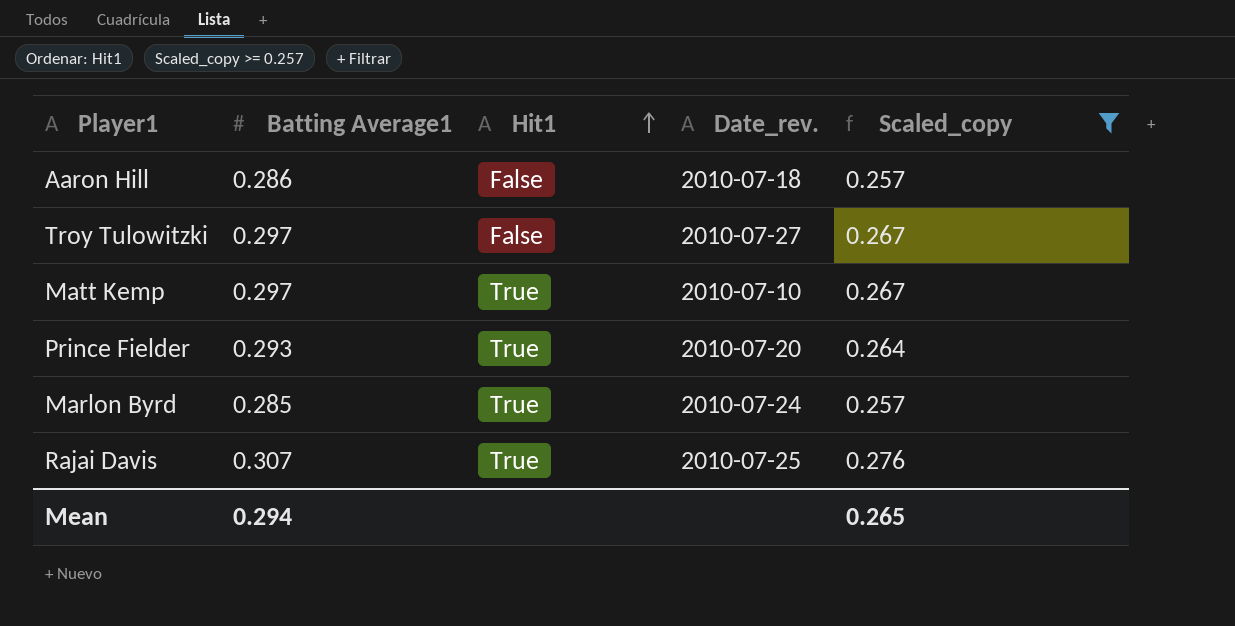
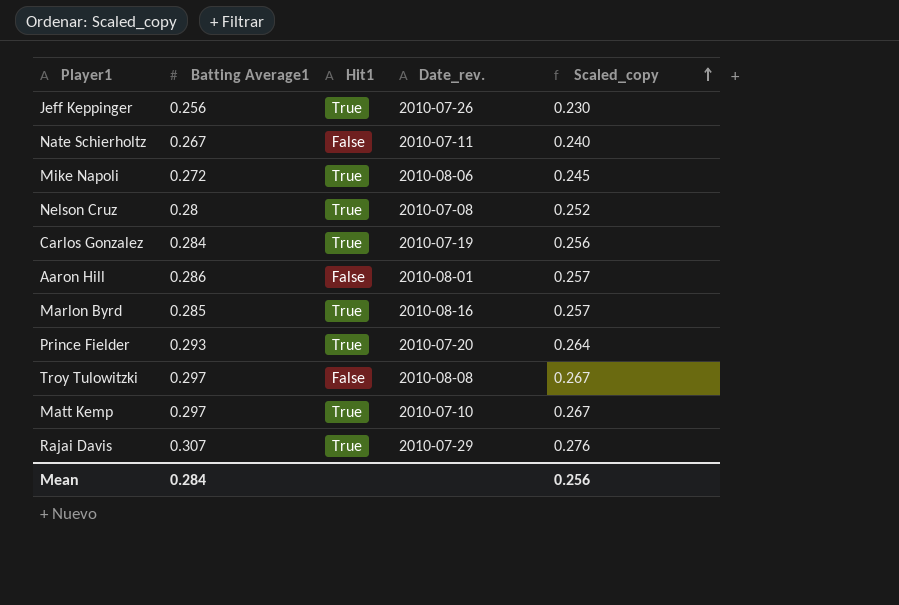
filter: Scaled_copy >= 0.257 -> none
row order: Hit1 ascending -> Scaled_copy ascending
Aaron Hill | Date_rev.: 2010-07-18 -> 2010-08-01
Marlon Byrd | Date_rev.: 2010-07-24 -> 2010-08-16
Troy Tulowitzki | Date_rev.: 2010-07-27 -> 2010-08-08
Rajai Davis | Date_rev.: 2010-07-25 -> 2010-07-29
Mean | Batting Average1: 0.294 -> 0.284
Mean | Scaled_copy: 0.265 -> 0.256

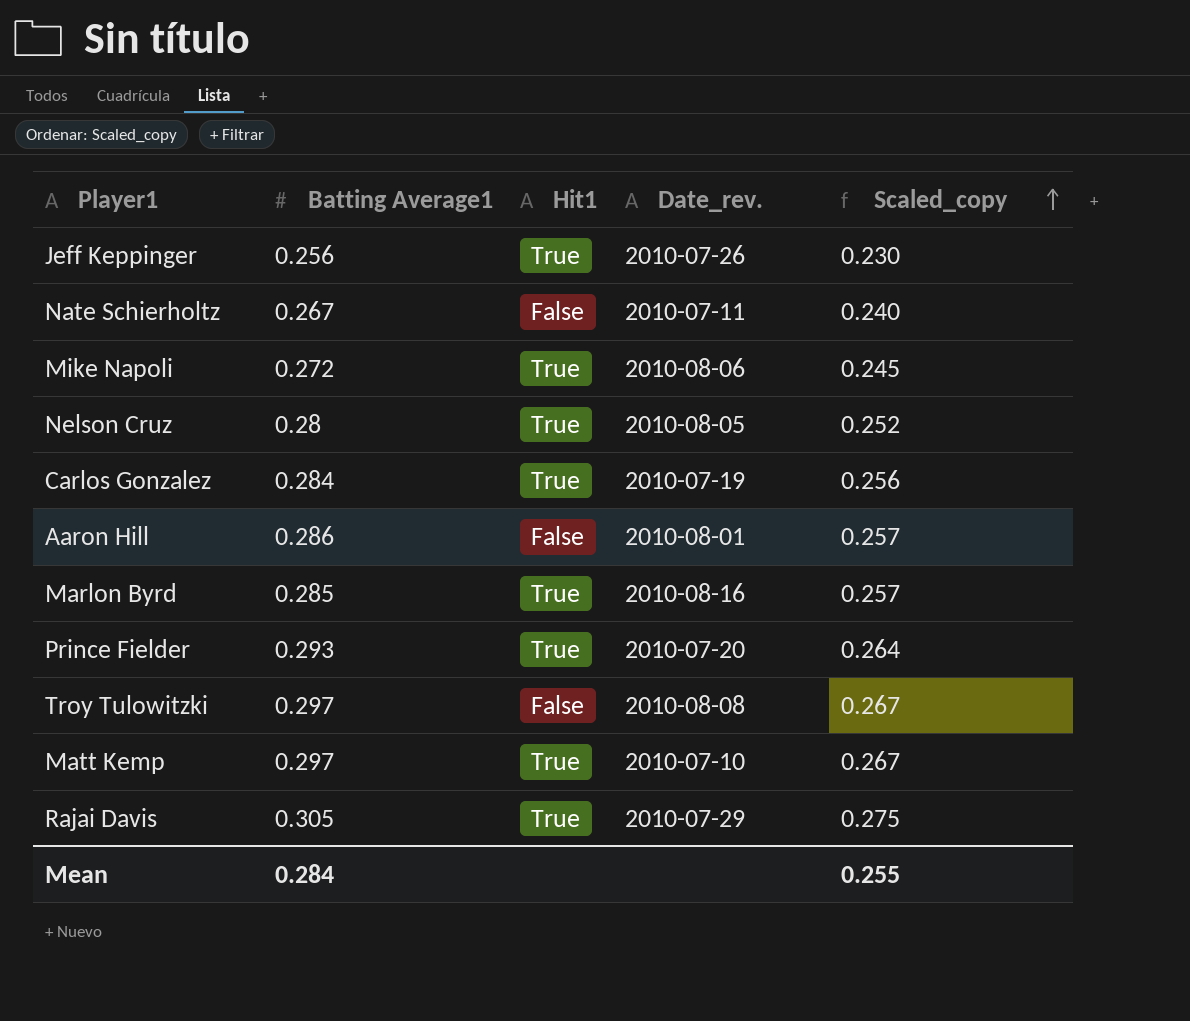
Nelson Cruz | Date_rev.: 2010-07-08 -> 2010-08-05
Rajai Davis | Batting Average1: 0.307 -> 0.305
Rajai Davis | Scaled_copy: 0.276 -> 0.275
Mean | Scaled_copy: 0.256 -> 0.255

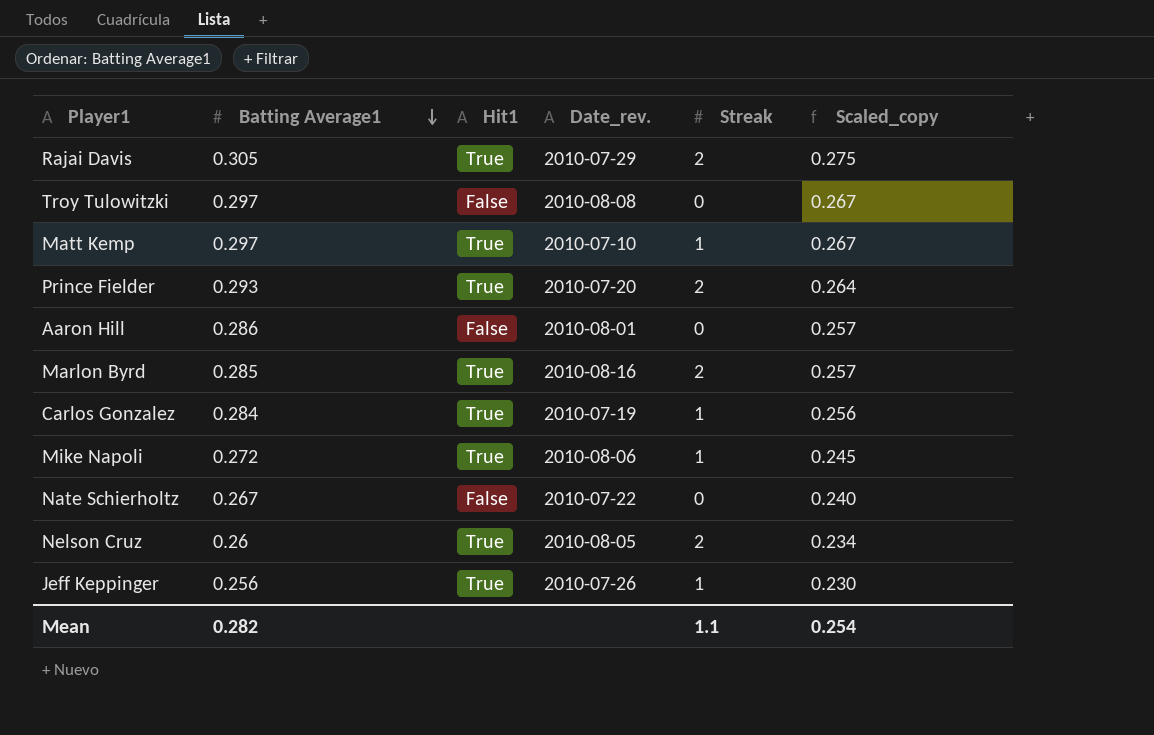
row order: Scaled_copy ascending -> Batting Average1 descending
column Streak | position: none -> 5
Nate Schierholtz | Date_rev.: 2010-07-11 -> 2010-07-22
Nelson Cruz | Batting Average1: 0.28 -> 0.26
Nelson Cruz | Scaled_copy: 0.252 -> 0.234
Mean | Batting Average1: 0.284 -> 0.282
Mean | Scaled_copy: 0.255 -> 0.254

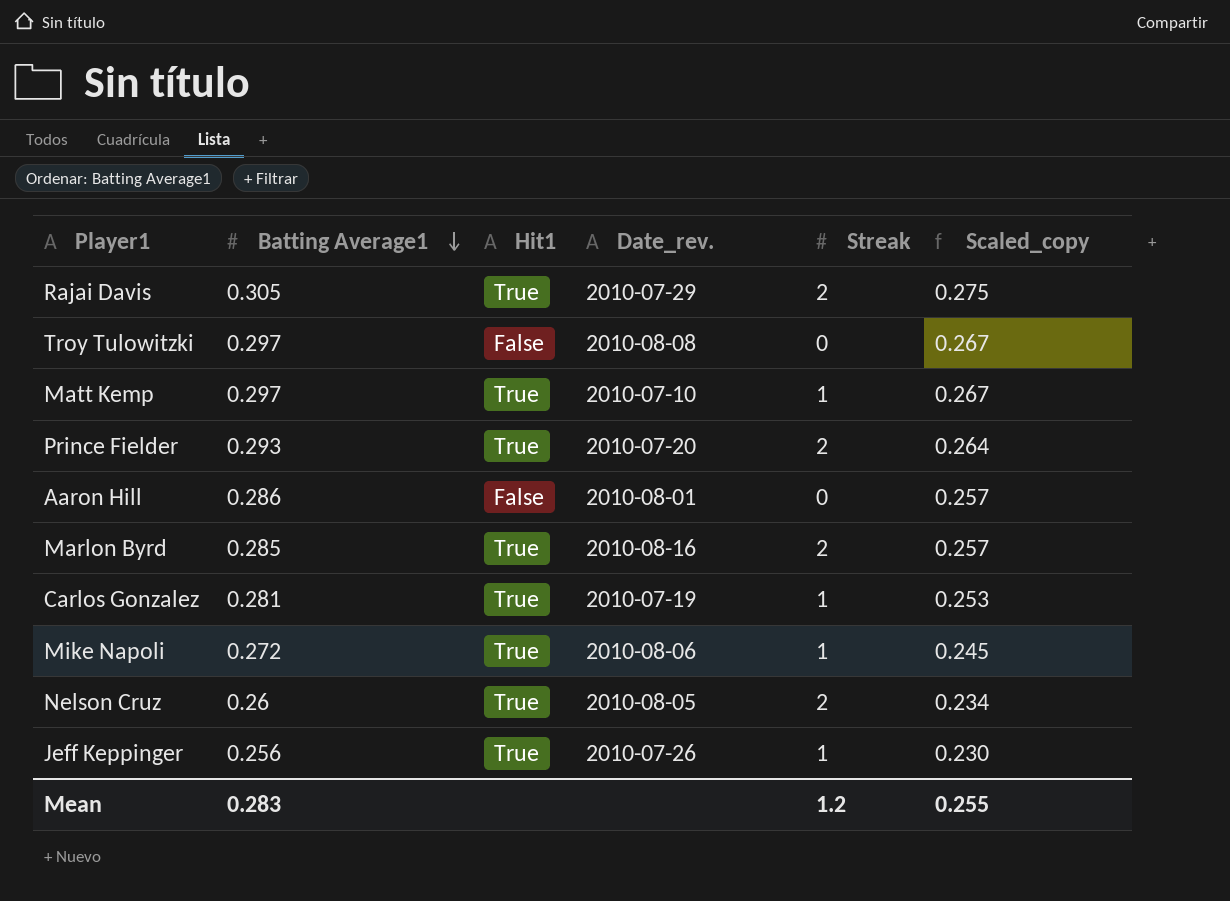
row Nate Schierholtz: 0.267 | False | 2010-07-22 | 0 | 0.240 -> none
Carlos Gonzalez | Batting Average1: 0.284 -> 0.281
Carlos Gonzalez | Scaled_copy: 0.256 -> 0.253
Mean | Batting Average1: 0.282 -> 0.283
Mean | Streak: 1.1 -> 1.2
Mean | Scaled_copy: 0.254 -> 0.255

